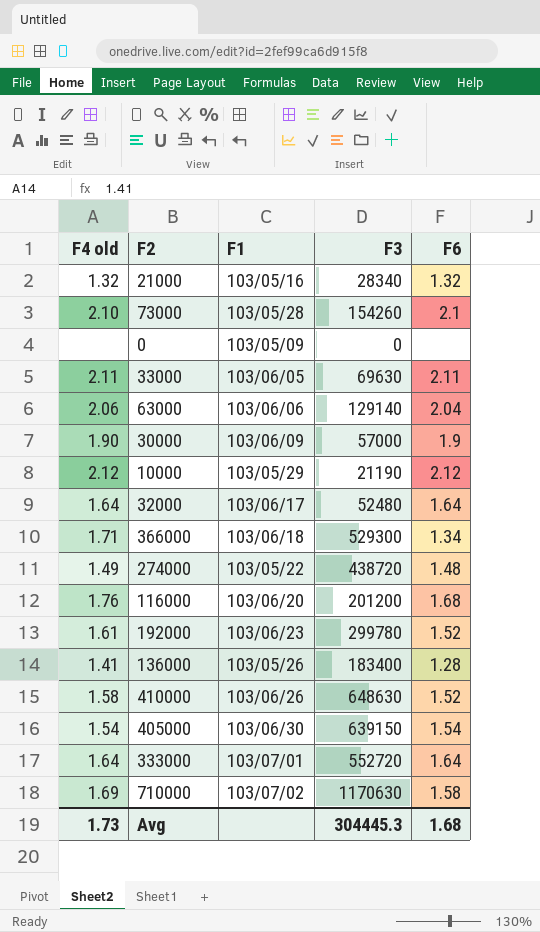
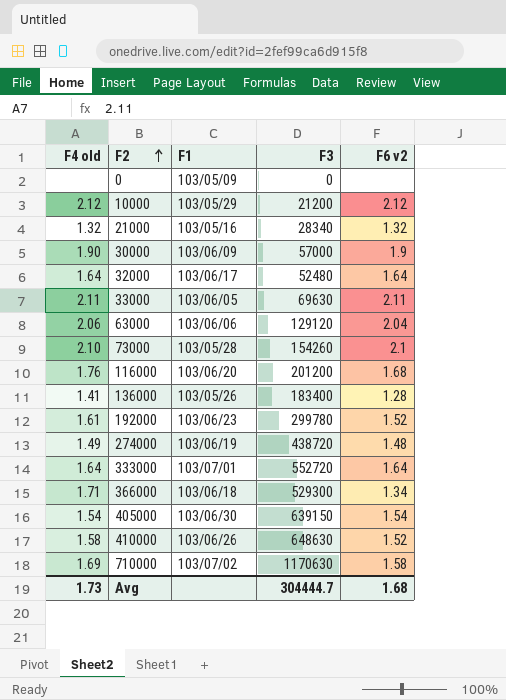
row order: none -> F2 ascending
column name: F6 -> F6 v2
10000 | F3: 21190 -> 21200
63000 | F3: 129140 -> 129120
274000 | F1: 103/05/22 -> 103/06/19
Avg | F3: 304445.3 -> 304444.7

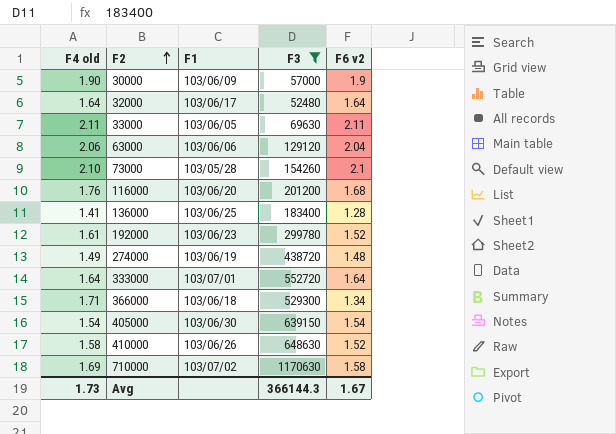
filter: none -> F3 >= 52480
136000 | F1: 103/05/26 -> 103/06/25
Avg | F3: 304444.7 -> 366144.3
Avg | F6 v2: 1.68 -> 1.67

